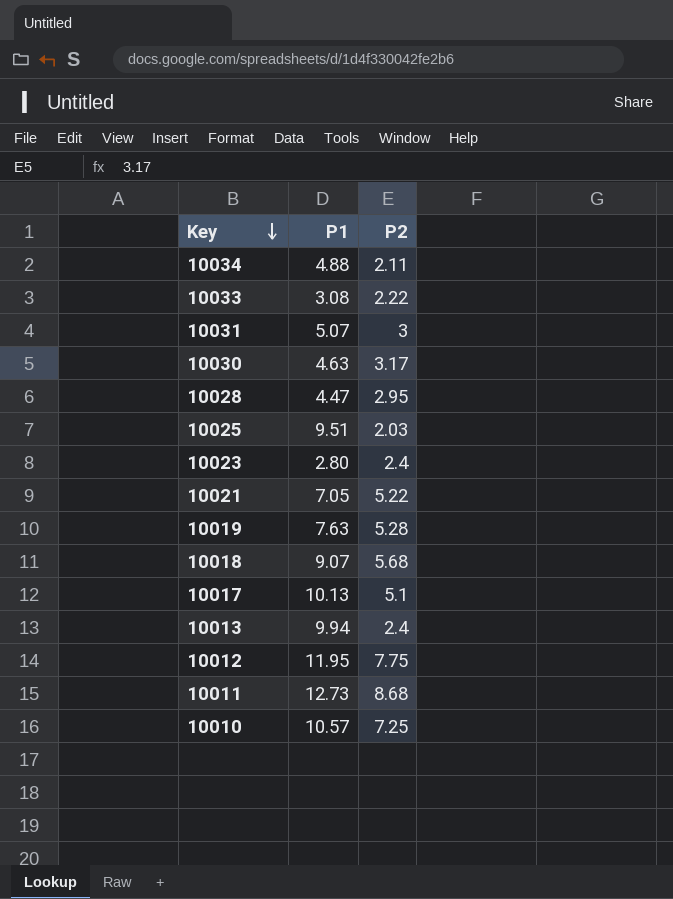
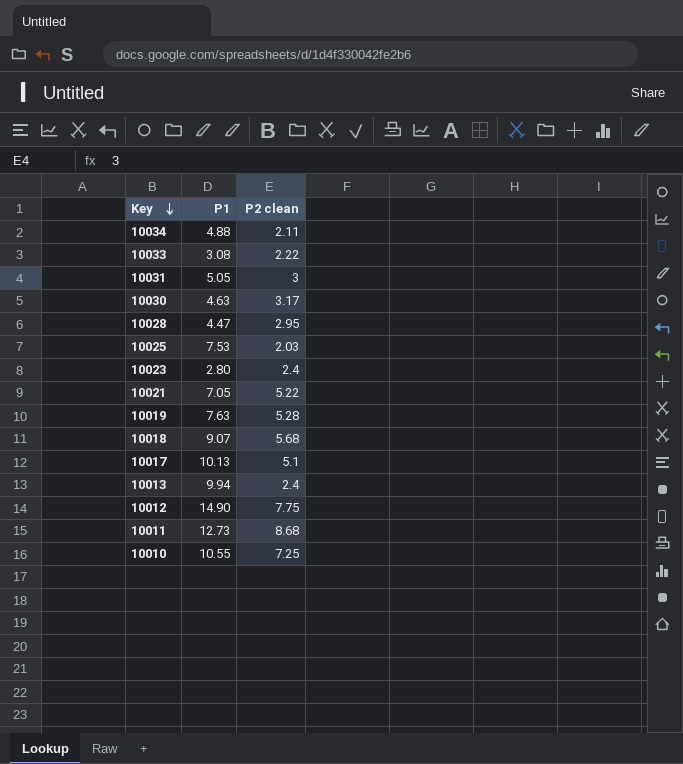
column name: P2 -> P2 clean
10031 | P1: 5.07 -> 5.05
10025 | P1: 9.51 -> 7.53
10012 | P1: 11.95 -> 14.90
10010 | P1: 10.57 -> 10.55

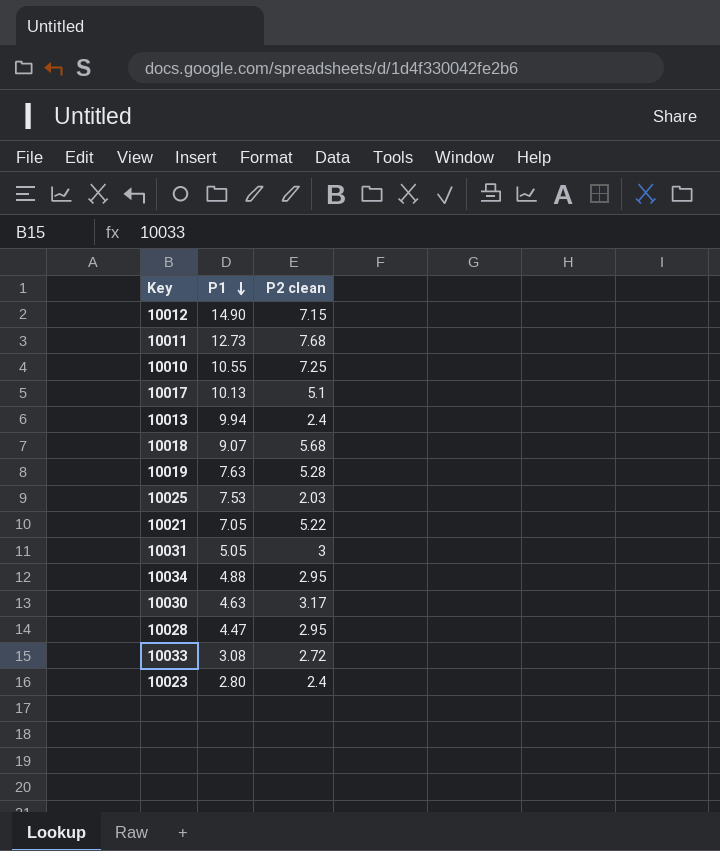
row order: Key descending -> P1 descending
10012 | P2 clean: 7.75 -> 7.15
10011 | P2 clean: 8.68 -> 7.68
10034 | P2 clean: 2.11 -> 2.95
10033 | P2 clean: 2.22 -> 2.72

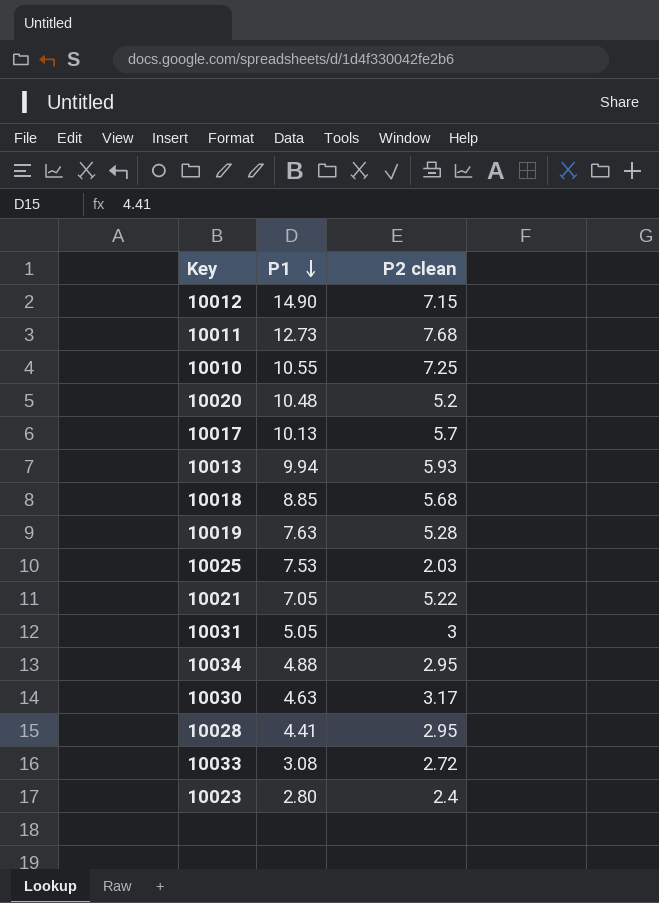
row 10020: none -> 10.48 | 5.2
10017 | P2 clean: 5.1 -> 5.7
10013 | P2 clean: 2.4 -> 5.93
10018 | P1: 9.07 -> 8.85
10028 | P1: 4.47 -> 4.41

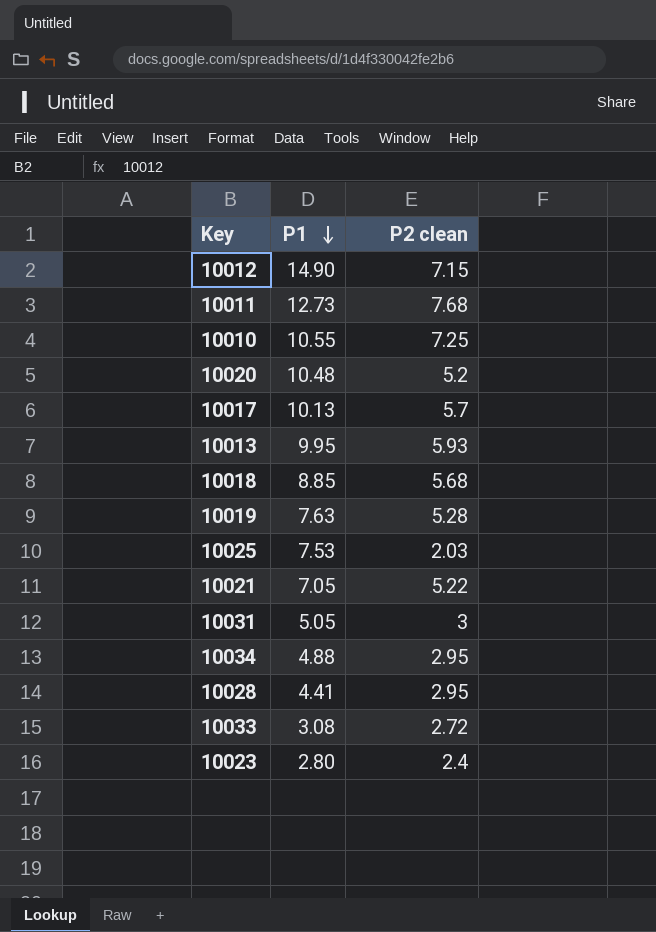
row 10030: 4.63 | 3.17 -> none
10013 | P1: 9.94 -> 9.95

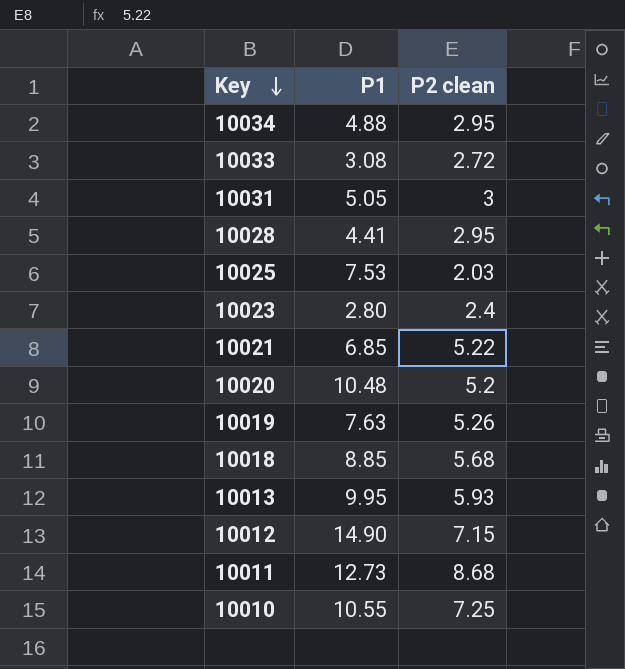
row order: P1 descending -> Key descending
row 10017: 10.13 | 5.7 -> none
10021 | P1: 7.05 -> 6.85
10019 | P2 clean: 5.28 -> 5.26
10011 | P2 clean: 7.68 -> 8.68

